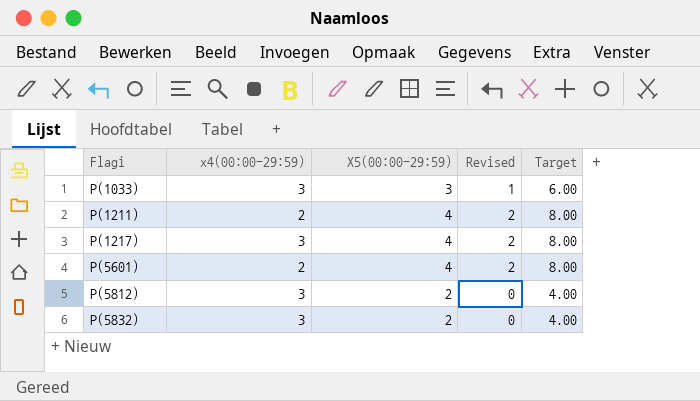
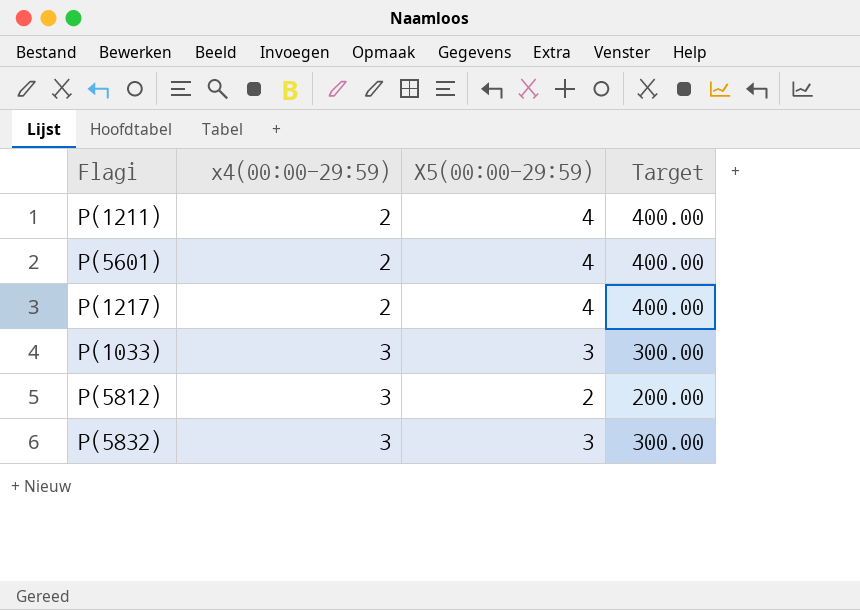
row order: Flagi ascending -> x4(00:00-29:59) ascending
column Revised | formula: [X5(00:00-29:59)] - 2 -> none
column Target | formula: [X5(00:00-29:59)] * 2 -> [X5(00:00-29:59)] * 100
P(1217) | x4(00:00-29:59): 3 -> 2
P(5832) | X5(00:00-29:59): 2 -> 3

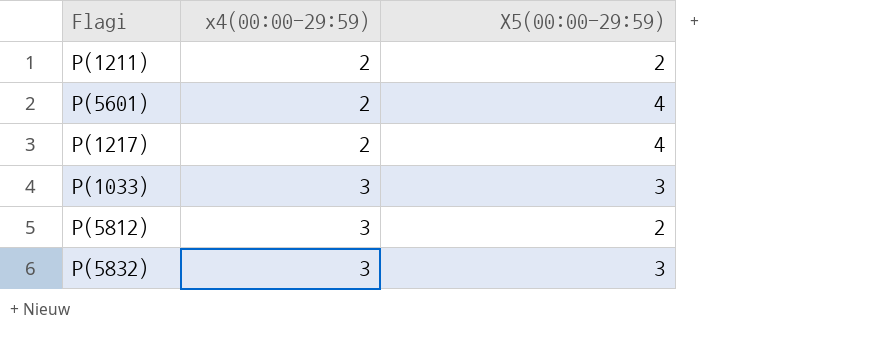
column Target | formula: [X5(00:00-29:59)] * 100 -> none
P(1211) | X5(00:00-29:59): 4 -> 2

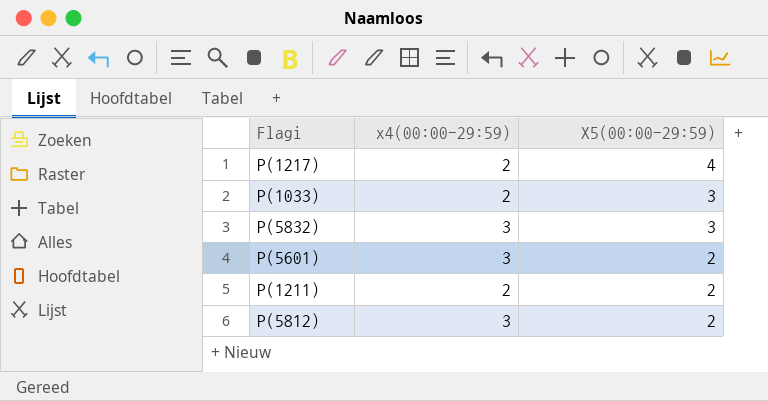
row order: x4(00:00-29:59) ascending -> X5(00:00-29:59) descending
P(1033) | x4(00:00-29:59): 3 -> 2
P(5601) | x4(00:00-29:59): 2 -> 3
P(5601) | X5(00:00-29:59): 4 -> 2

